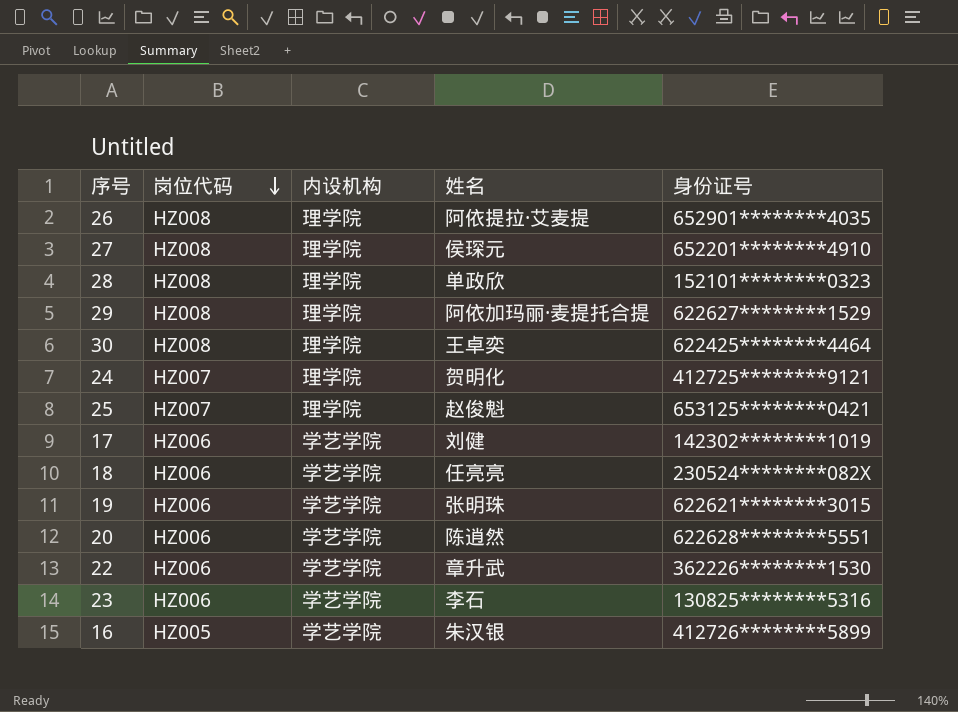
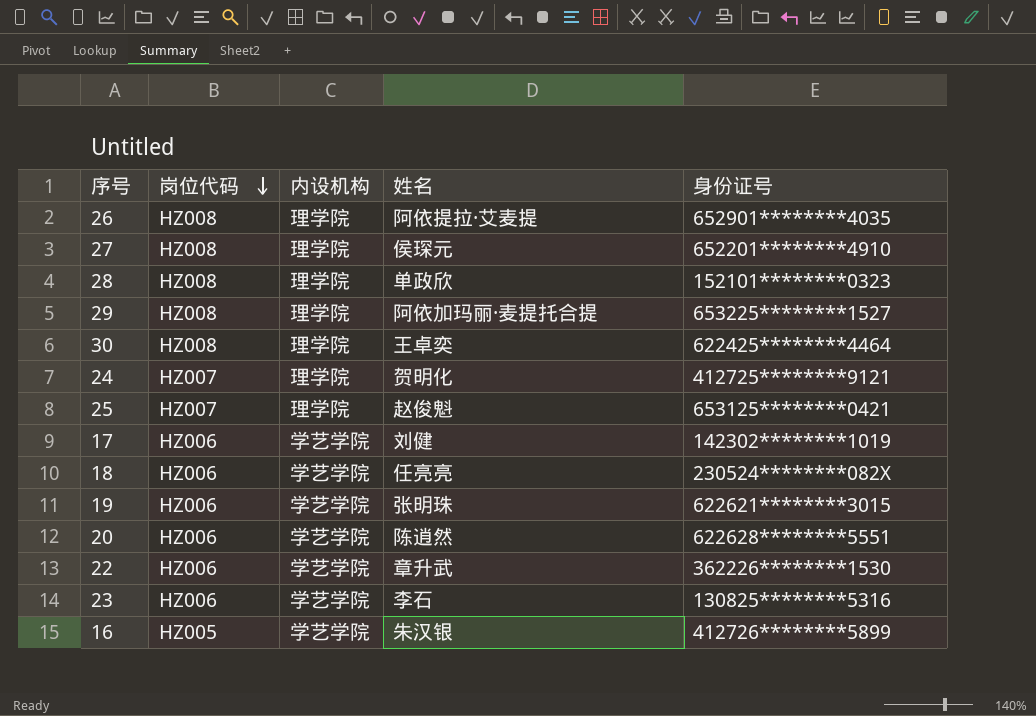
29 | 身份证号: 622627********1529 -> 653225********1527

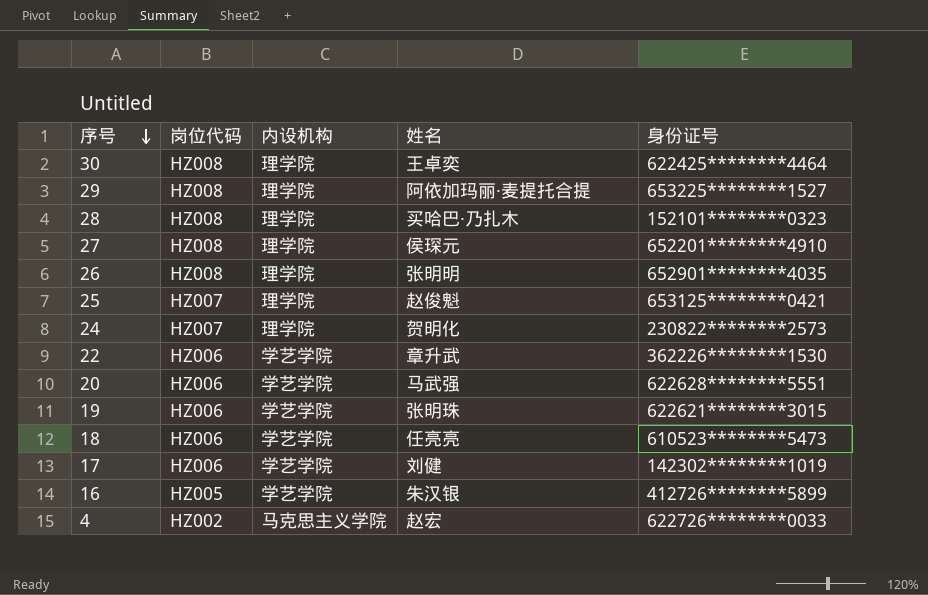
row order: 岗位代码 descending -> 序号 descending
row 23: HZ006 | 学艺学院 | 李石 | 130825********5316 -> none
28 | 姓名: 单政欣 -> 买哈巴·乃扎木
26 | 姓名: 阿依提拉·艾麦提 -> 张明明
24 | 身份证号: 412725********9121 -> 230822********2573
20 | 姓名: 陈逍然 -> 马武强
18 | 身份证号: 230524********082X -> 610523********5473
row 4: none -> HZ002 | 马克思主义学院 | 赵宏 | 622726********0033

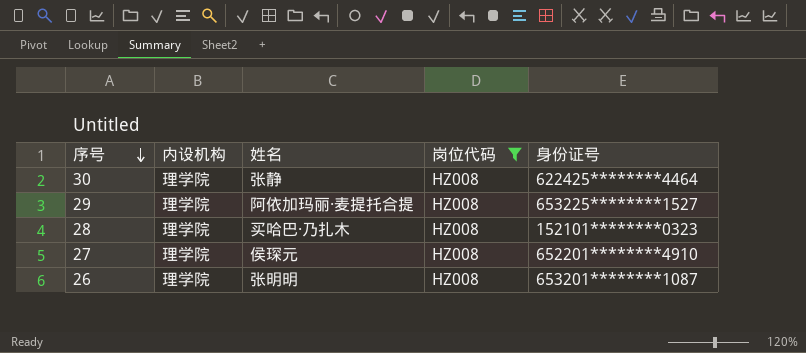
filter: none -> 岗位代码 = HZ008
column 岗位代码 | position: 2 -> 4
30 | 姓名: 王卓奕 -> 张静
26 | 身份证号: 652901********4035 -> 653201********1087

